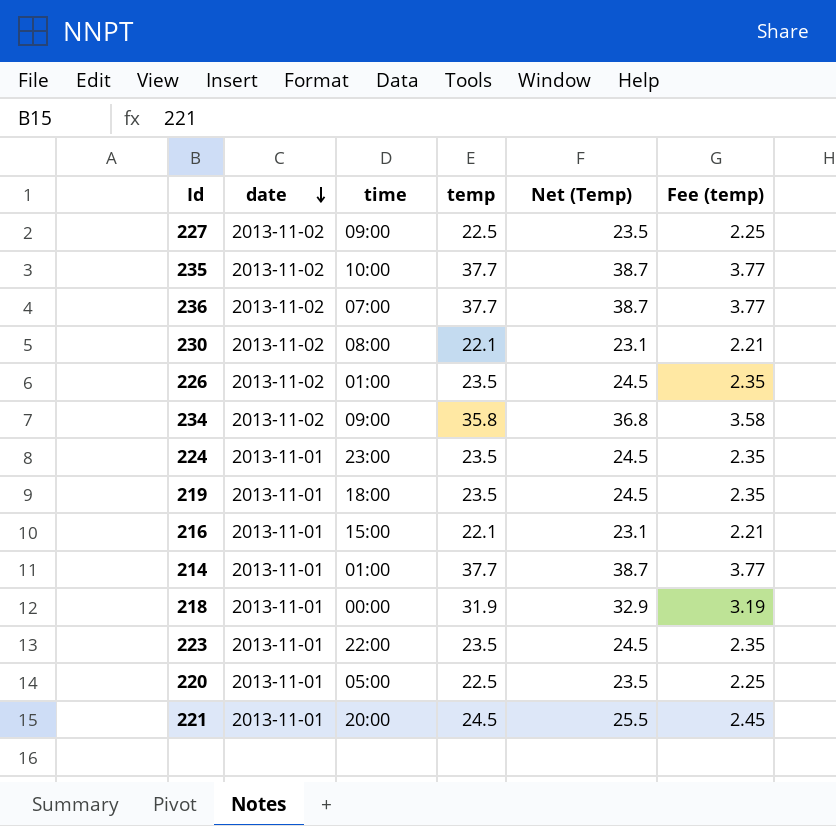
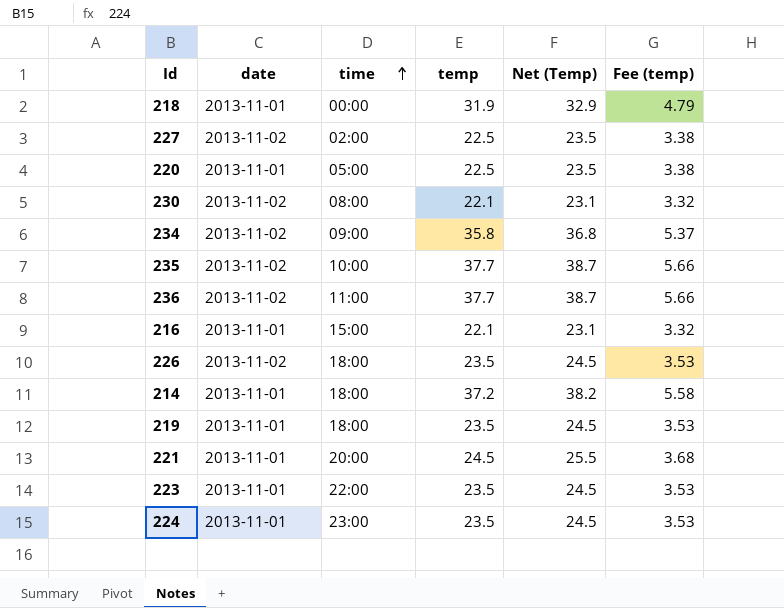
row order: date descending -> time ascending
column Fee (temp) | formula: [temp] * 0.1 -> [temp] * 0.15
227 | time: 09:00 -> 02:00
236 | time: 07:00 -> 11:00
226 | time: 01:00 -> 18:00
214 | time: 01:00 -> 18:00
214 | temp: 37.7 -> 37.2
214 | Net (Temp): 38.7 -> 38.2

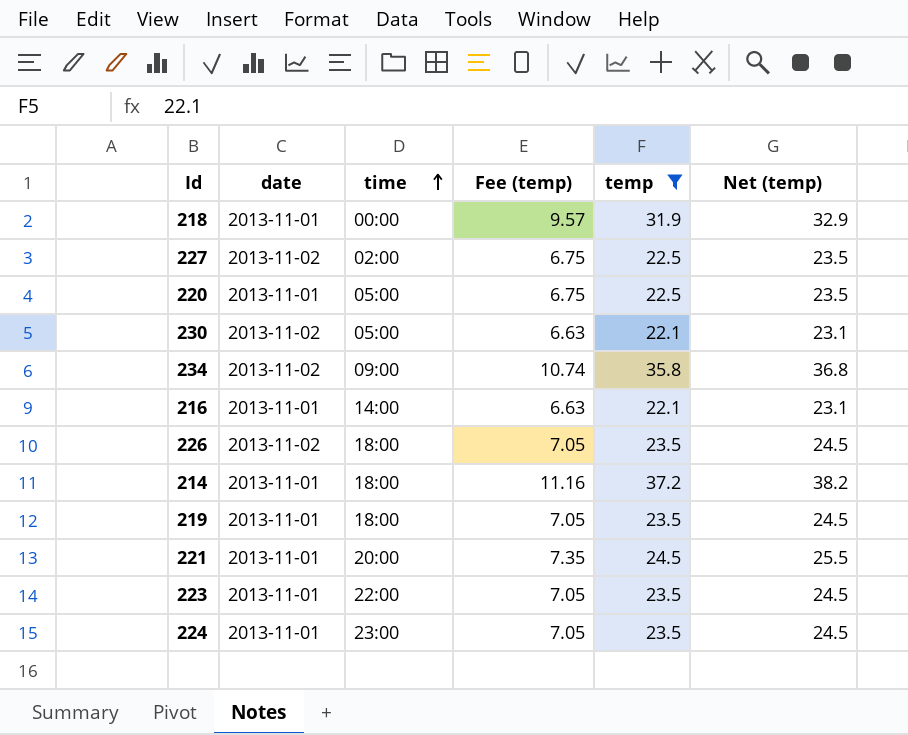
filter: none -> temp != 37.7
column Fee (temp) | formula: [temp] * 0.15 -> [temp] * 0.3
column Fee (temp) | position: 6 -> 4
column name: Net (Temp) -> Net (temp)
230 | time: 08:00 -> 05:00
216 | time: 15:00 -> 14:00

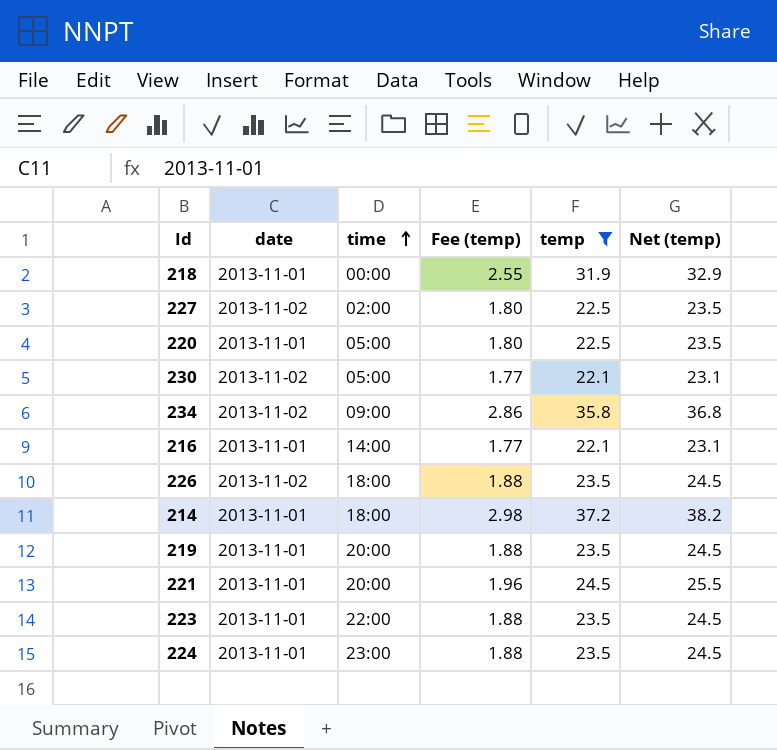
column Fee (temp) | formula: [temp] * 0.3 -> [temp] * 0.08
219 | time: 18:00 -> 20:00

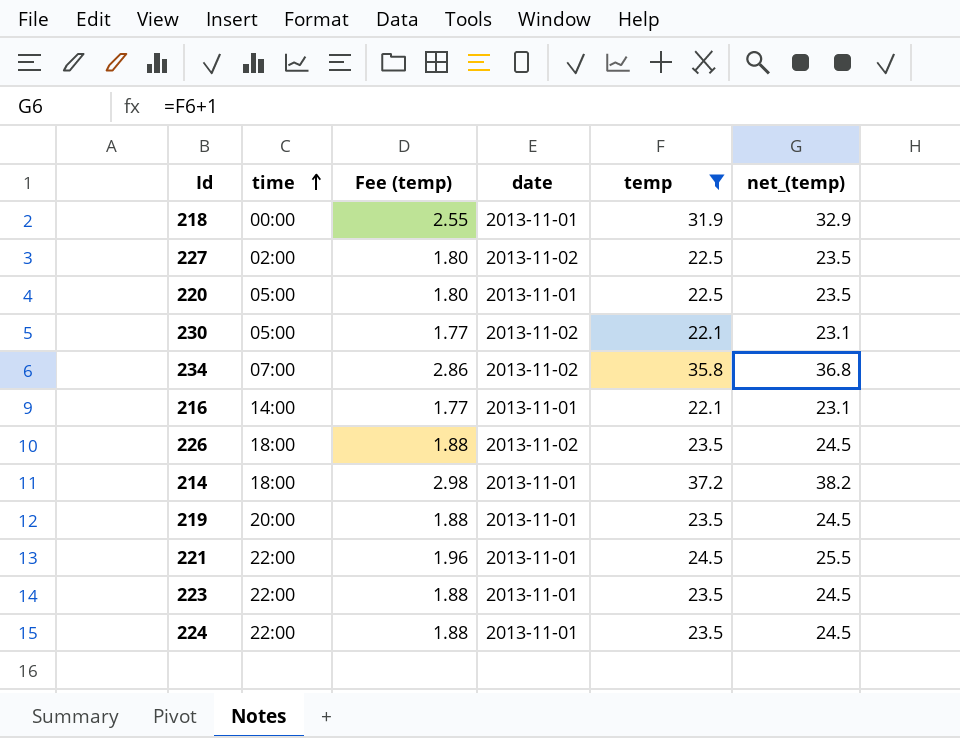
column date | position: 2 -> 4
column name: Net (temp) -> net_(temp)
234 | time: 09:00 -> 07:00
221 | time: 20:00 -> 22:00
224 | time: 23:00 -> 22:00

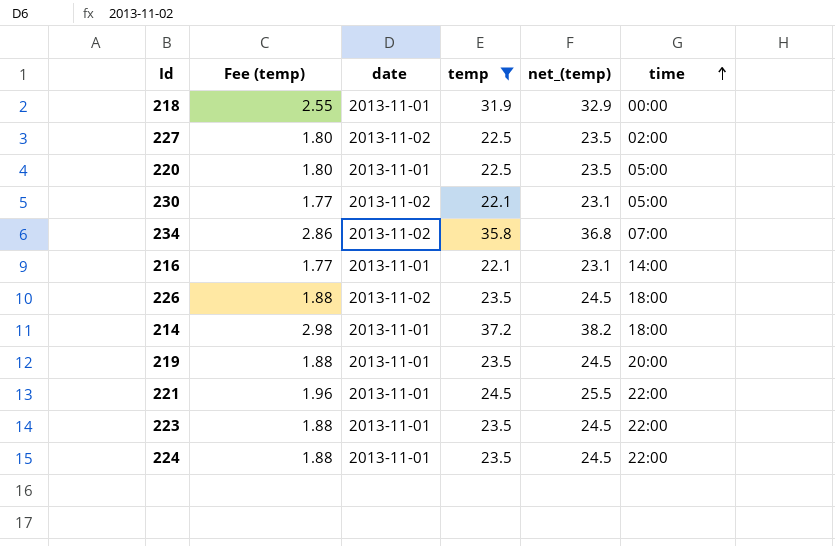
column time | position: 2 -> 6

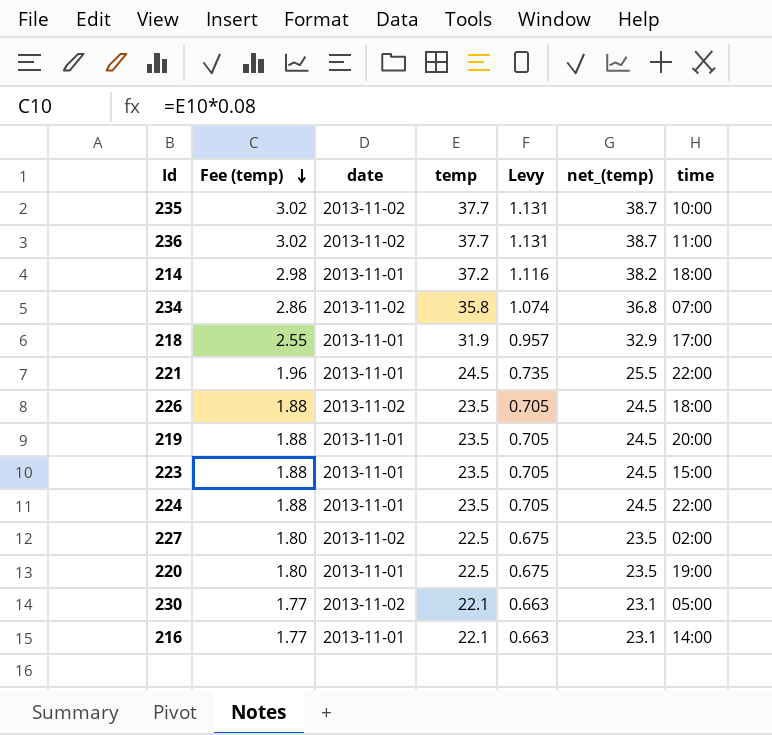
filter: temp != 37.7 -> none
row order: time ascending -> Fee (temp) descending
column Levy | formula: none -> [temp] * 0.03
218 | time: 00:00 -> 17:00
223 | time: 22:00 -> 15:00
220 | time: 05:00 -> 19:00

